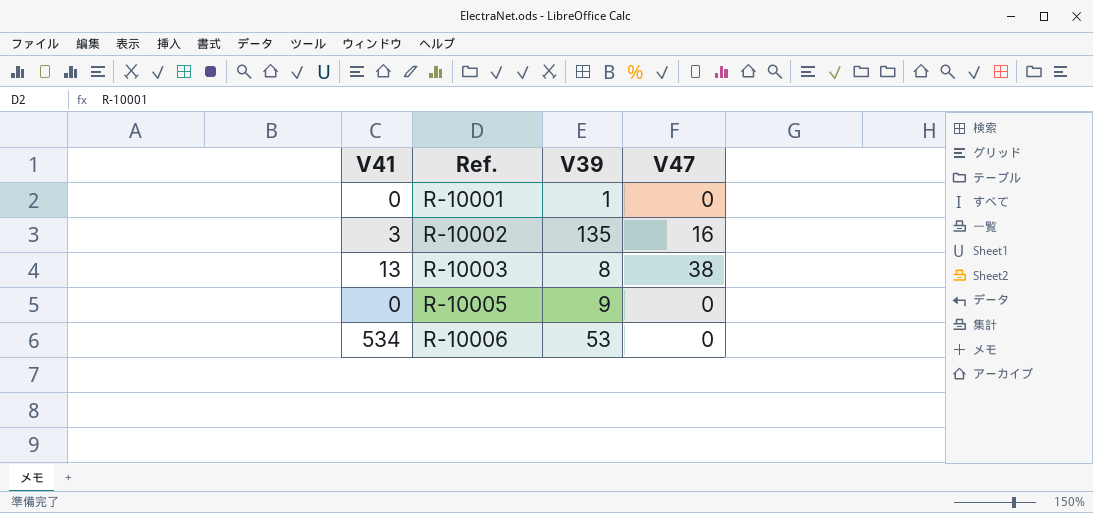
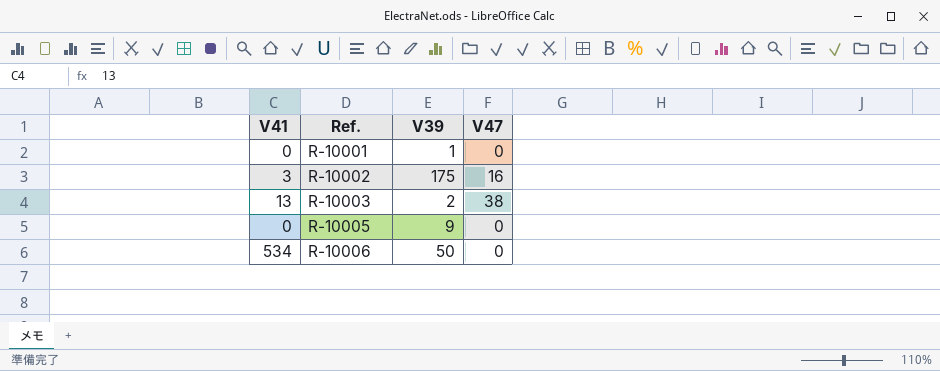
R-10002 | V39: 135 -> 175
R-10003 | V39: 8 -> 2
R-10006 | V39: 53 -> 50

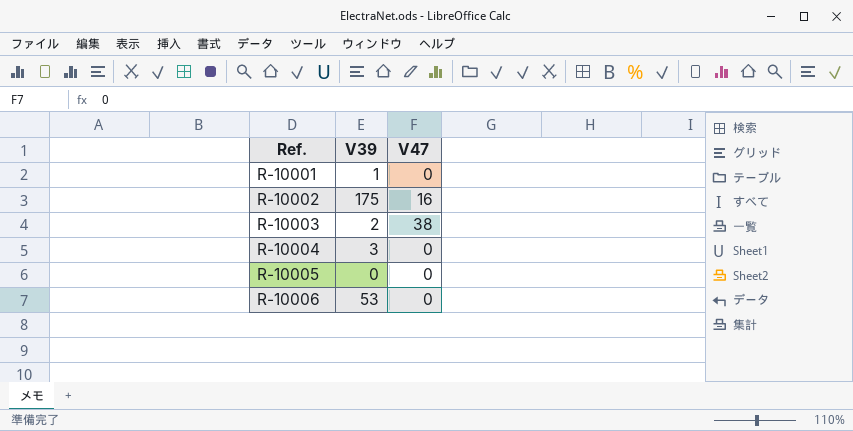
column V41 | position: 1 -> none
row R-10004: none -> 3 | 0
R-10005 | V39: 9 -> 0
R-10006 | V39: 50 -> 53

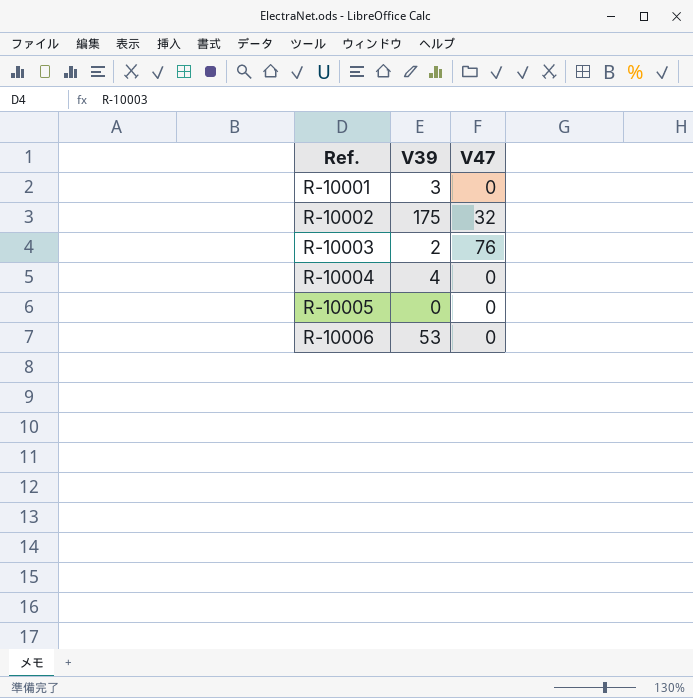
R-10001 | V39: 1 -> 3
R-10002 | V47: 16 -> 32
R-10003 | V47: 38 -> 76
R-10004 | V39: 3 -> 4

